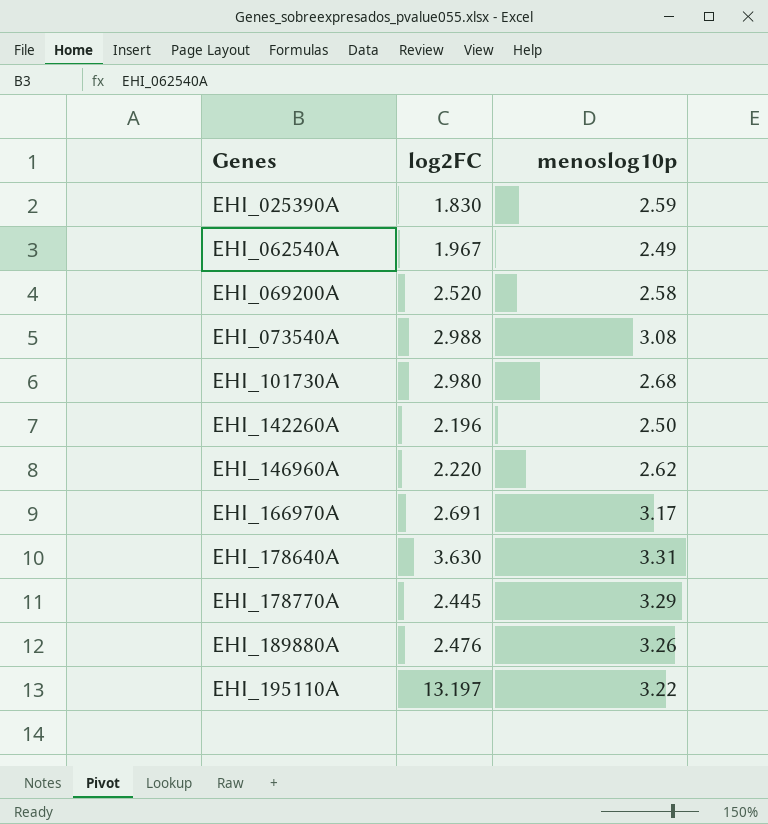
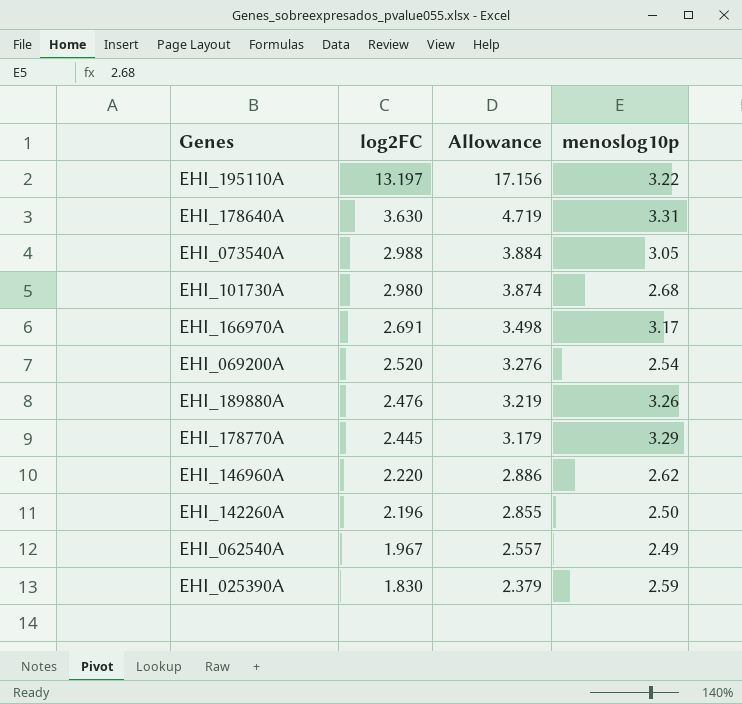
row order: Genes ascending -> log2FC descending
column Allowance | formula: none -> [log2FC] * 1.3
EHI_073540A | menoslog10p: 3.08 -> 3.05
EHI_069200A | menoslog10p: 2.58 -> 2.54

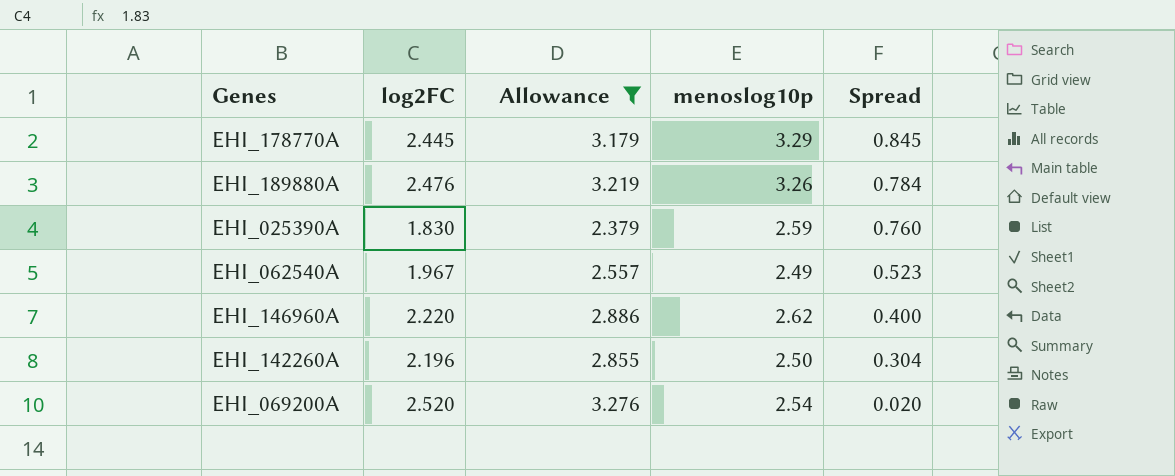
filter: none -> Allowance <= 3.276
row order: log2FC descending -> Spread descending
column Spread | formula: none -> [menoslog10p] - [log2FC]

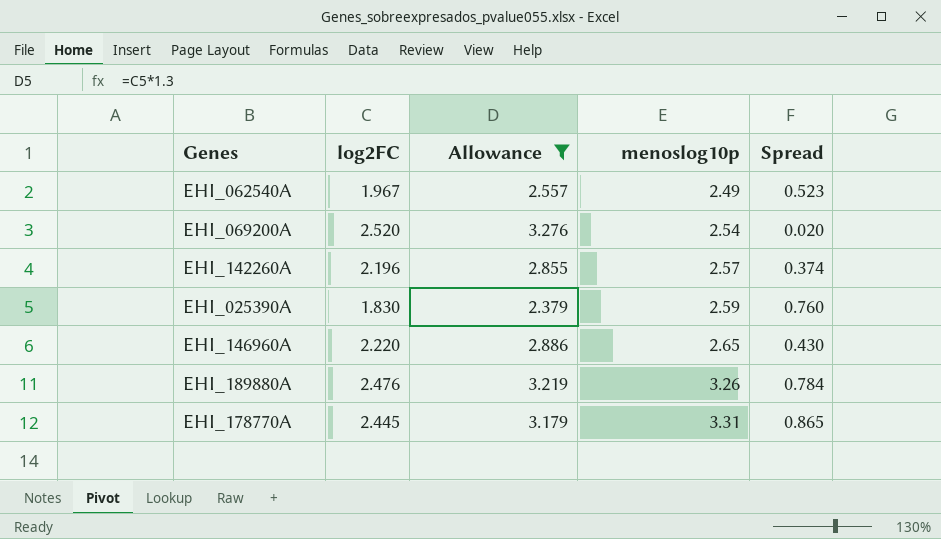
row order: Spread descending -> menoslog10p ascending
EHI_142260A | menoslog10p: 2.50 -> 2.57
EHI_142260A | Spread: 0.304 -> 0.374
EHI_146960A | menoslog10p: 2.62 -> 2.65
EHI_146960A | Spread: 0.400 -> 0.430
EHI_178770A | menoslog10p: 3.29 -> 3.31
EHI_178770A | Spread: 0.845 -> 0.865

